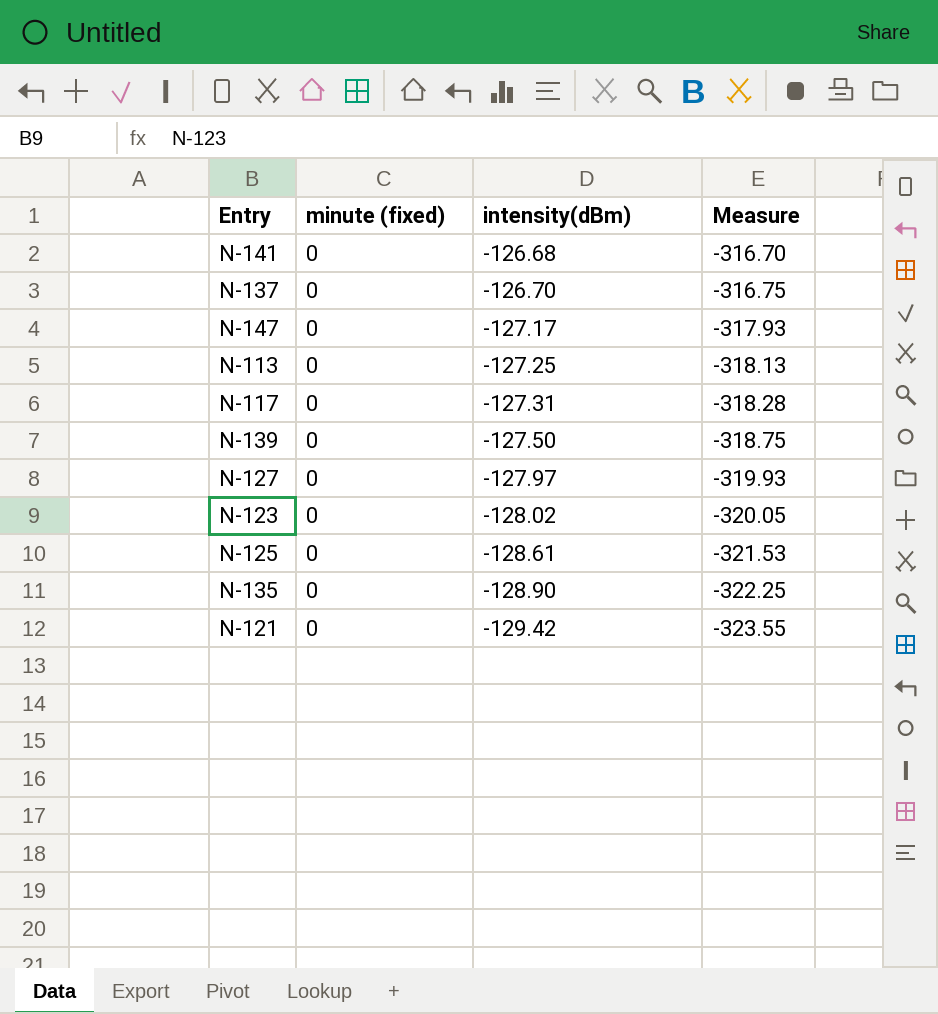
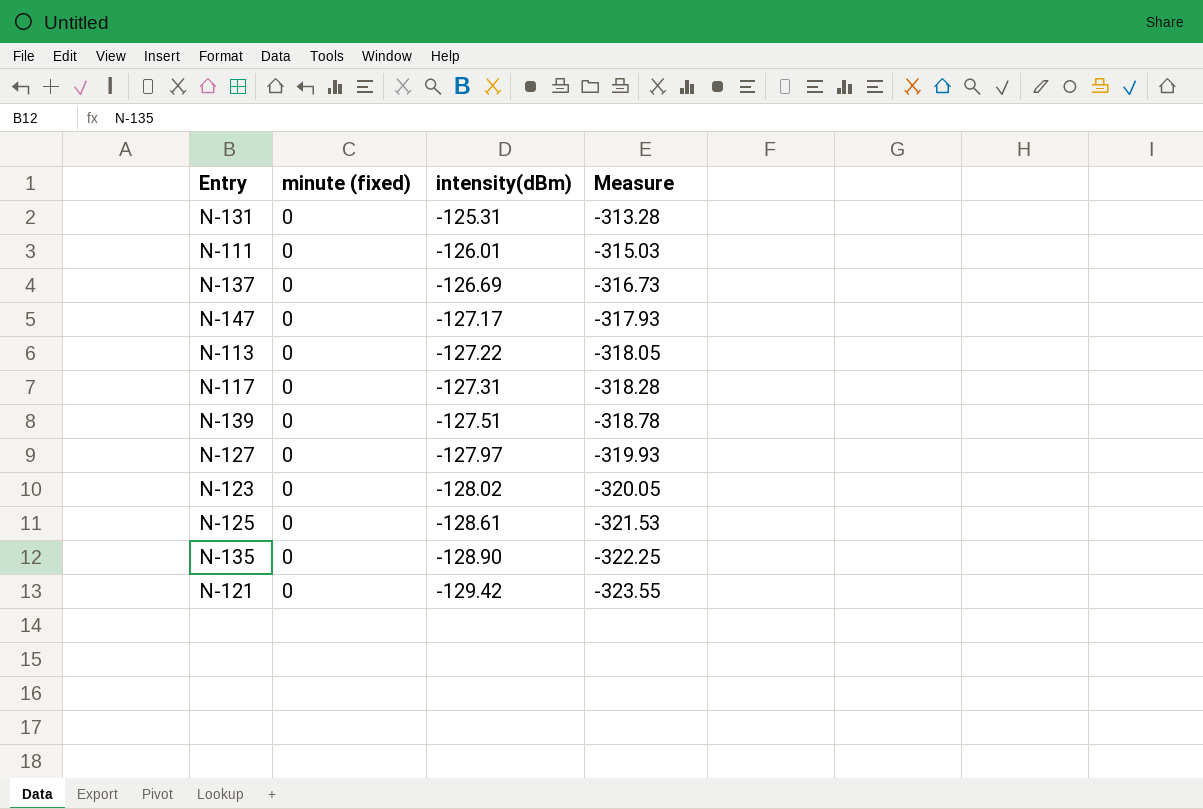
row N-141: 0 | -126.68 | -316.70 -> none
row N-131: none -> 0 | -125.31 | -313.28
row N-111: none -> 0 | -126.01 | -315.03
N-137 | intensity(dBm): -126.70 -> -126.69
N-137 | Measure: -316.75 -> -316.73
N-113 | intensity(dBm): -127.25 -> -127.22
N-113 | Measure: -318.13 -> -318.05
N-139 | intensity(dBm): -127.50 -> -127.51
N-139 | Measure: -318.75 -> -318.78

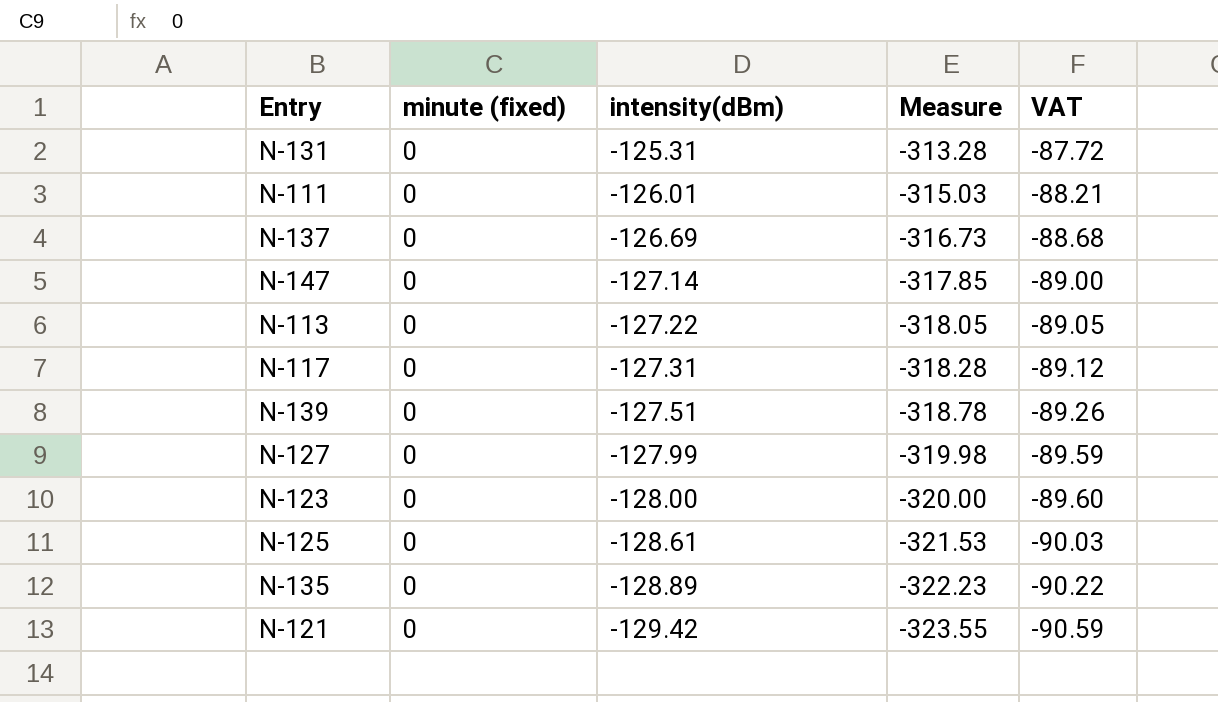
column VAT | formula: none -> [intensity(dBm)] * 0.7
N-147 | intensity(dBm): -127.17 -> -127.14
N-147 | Measure: -317.93 -> -317.85
N-127 | intensity(dBm): -127.97 -> -127.99
N-127 | Measure: -319.93 -> -319.98
N-123 | intensity(dBm): -128.02 -> -128.00
N-123 | Measure: -320.05 -> -320.00
N-135 | intensity(dBm): -128.90 -> -128.89
N-135 | Measure: -322.25 -> -322.23

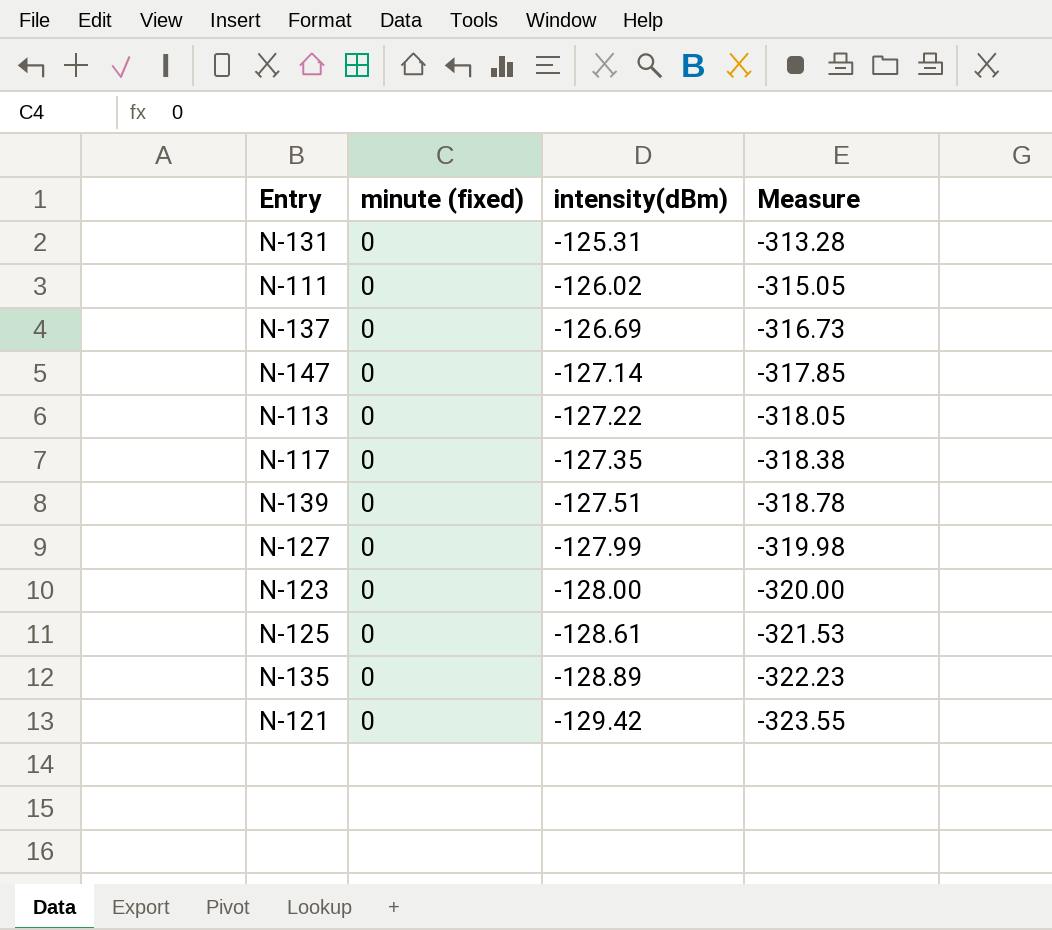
column VAT | formula: [intensity(dBm)] * 0.7 -> none
N-111 | intensity(dBm): -126.01 -> -126.02
N-111 | Measure: -315.03 -> -315.05
N-117 | intensity(dBm): -127.31 -> -127.35
N-117 | Measure: -318.28 -> -318.38

